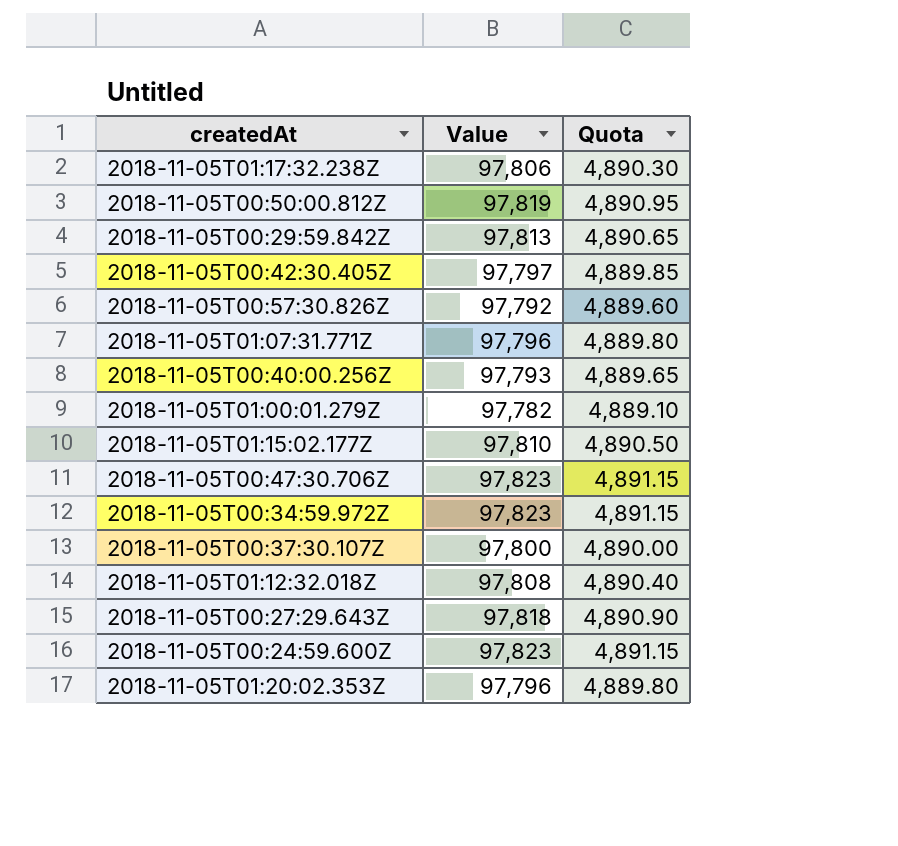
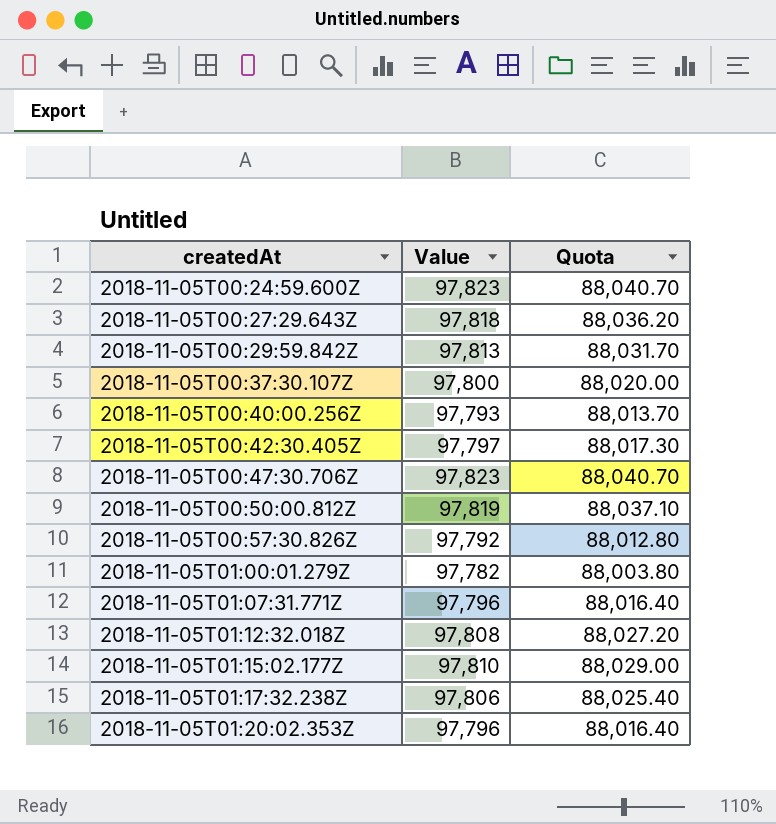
row order: none -> createdAt ascending
column Quota | formula: [Value] * 0.05 -> [Value] * 0.9
row 2018-11-05T00:34:59.972Z: 97,823 | 4,891.15 -> none

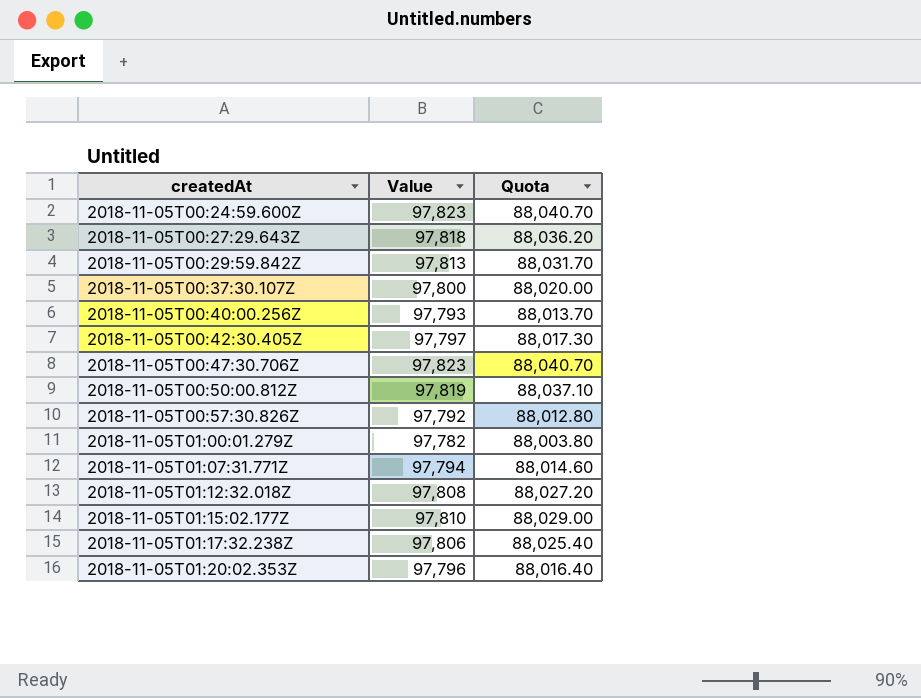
2018-11-05T01:07:31.771Z | Value: 97,796 -> 97,794
2018-11-05T01:07:31.771Z | Quota: 88,016.40 -> 88,014.60

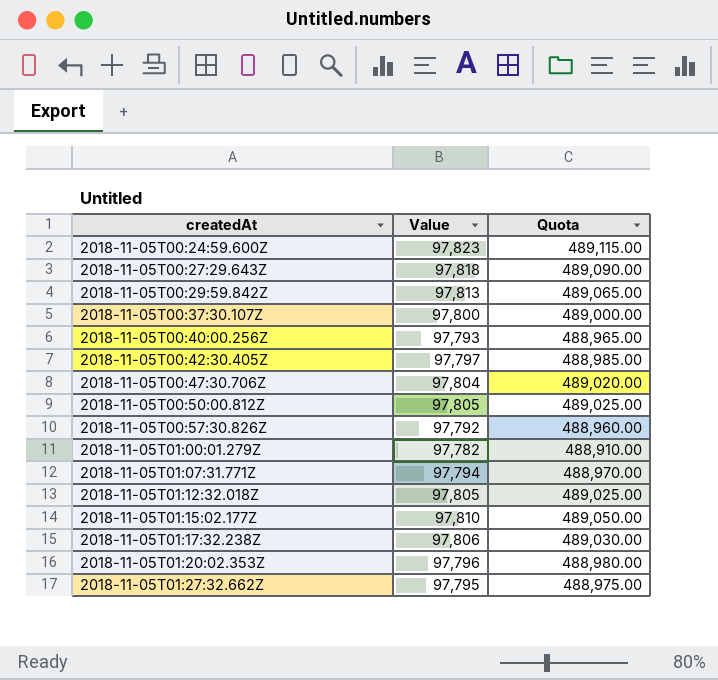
column Quota | formula: [Value] * 0.9 -> [Value] * 5
2018-11-05T00:47:30.706Z | Value: 97,823 -> 97,804
2018-11-05T00:50:00.812Z | Value: 97,819 -> 97,805
2018-11-05T01:12:32.018Z | Value: 97,808 -> 97,805
row 2018-11-05T01:27:32.662Z: none -> 97,795 | 488,975.00

